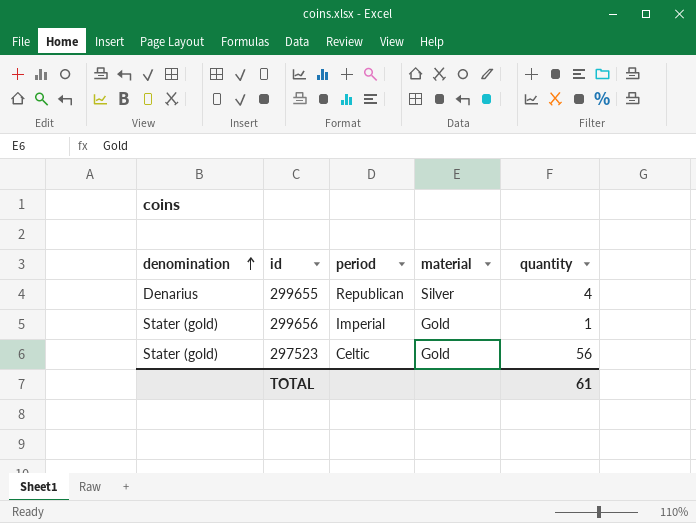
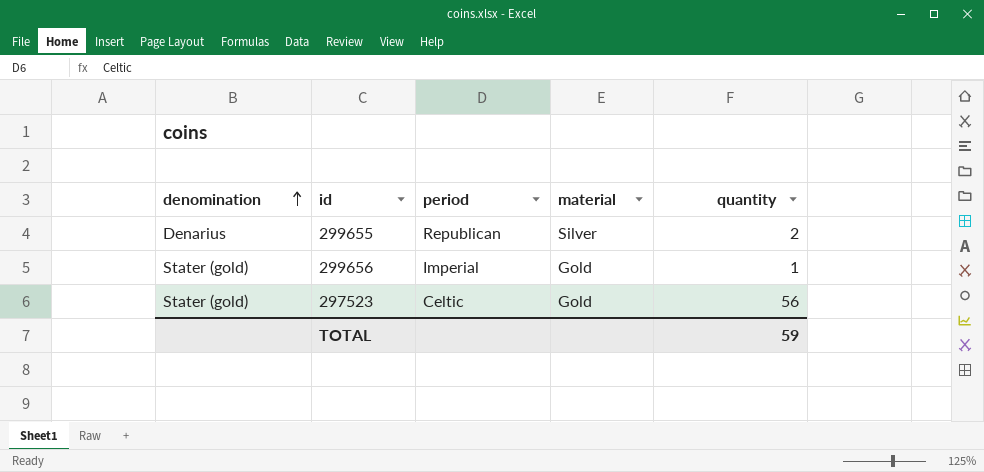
299655 | quantity: 4 -> 2
TOTAL | quantity: 61 -> 59

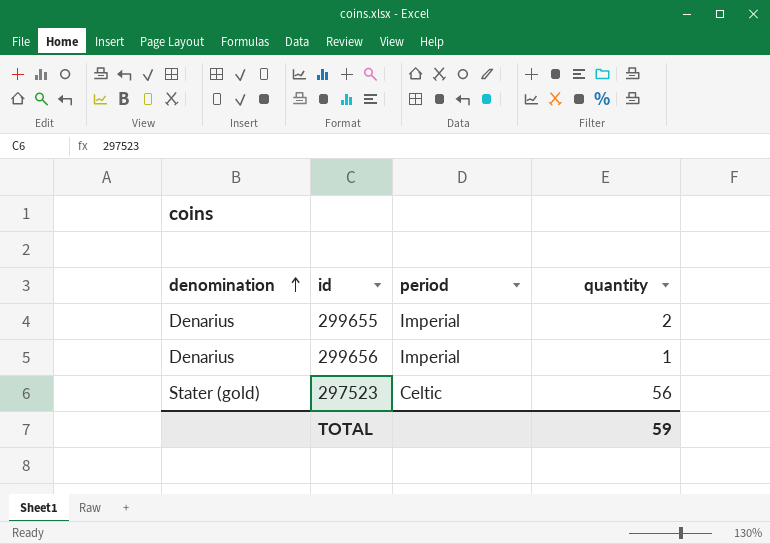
column material | position: 4 -> none
299655 | period: Republican -> Imperial
299656 | denomination: Stater (gold) -> Denarius

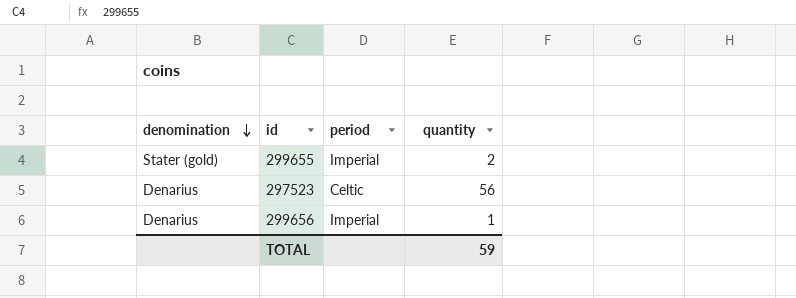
row order: denomination ascending -> denomination descending
299655 | denomination: Denarius -> Stater (gold)
297523 | denomination: Stater (gold) -> Denarius

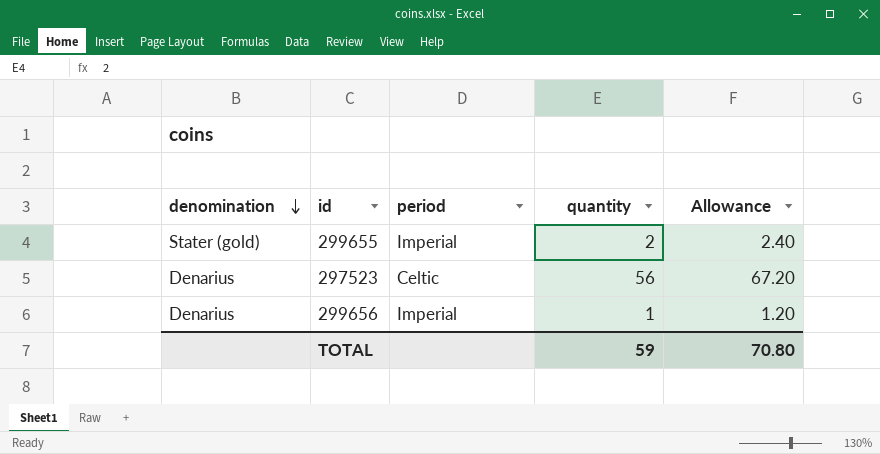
column Allowance | formula: none -> [quantity] * 1.2

